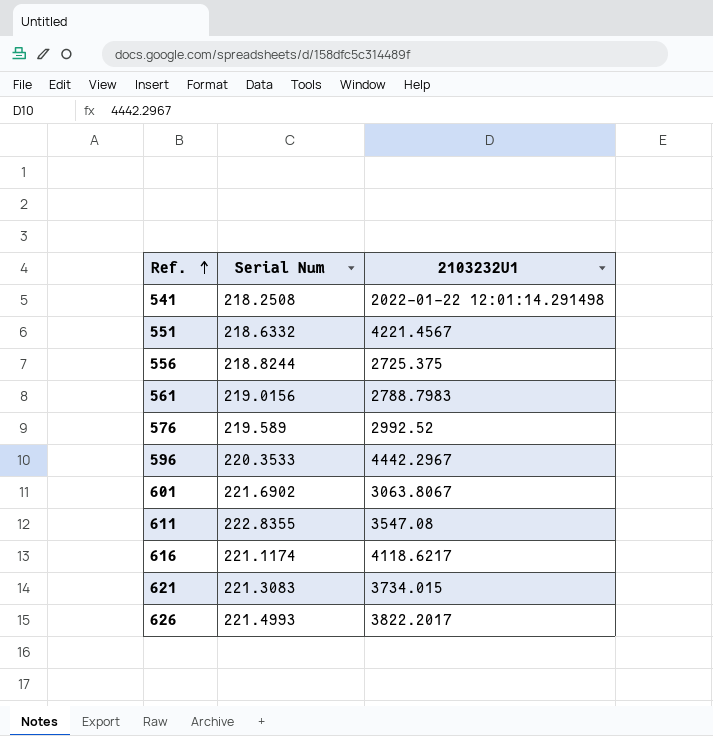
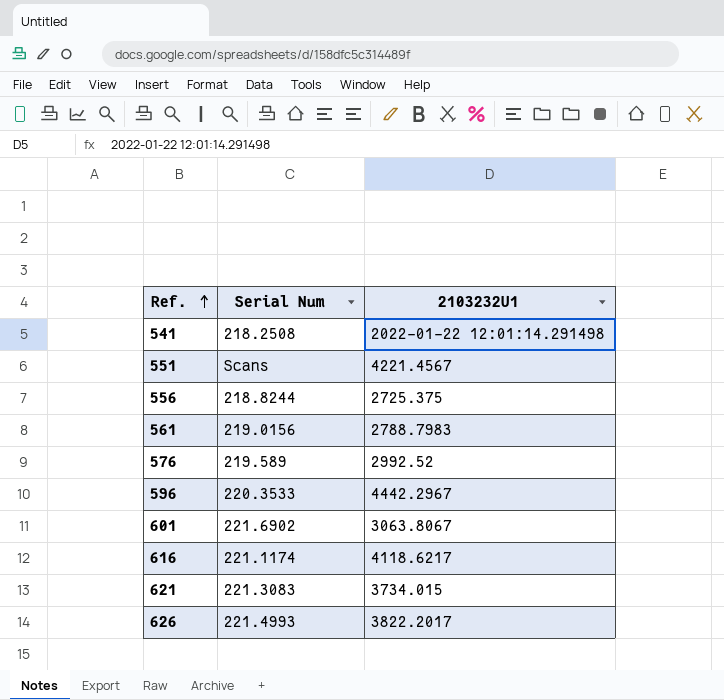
row 611: 222.8355 | 3547.08 -> none
551 | Serial Num: 218.6332 -> Scans

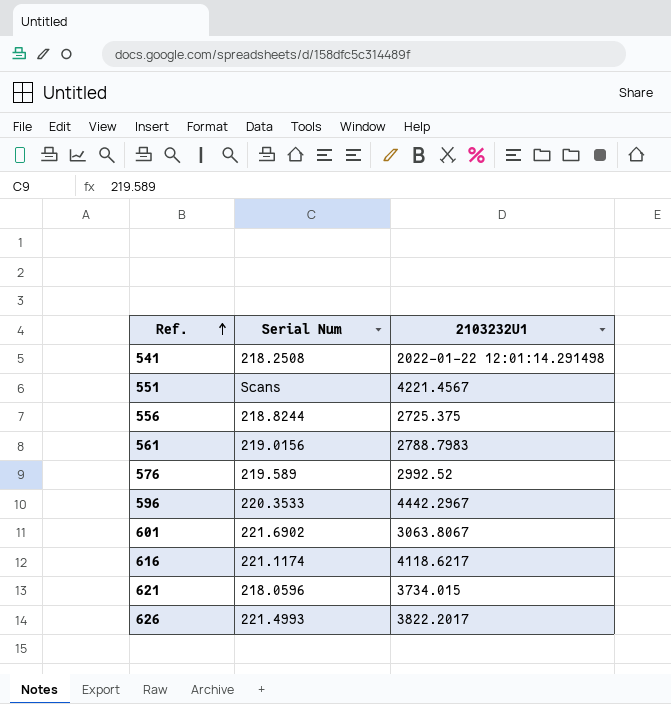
621 | Serial Num: 221.3083 -> 218.0596

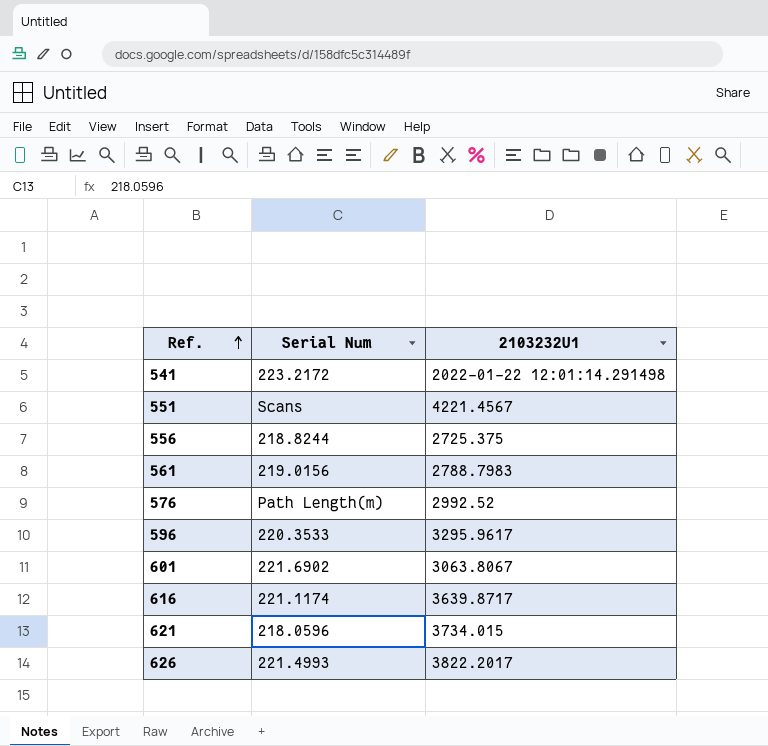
541 | Serial Num: 218.2508 -> 223.2172
576 | Serial Num: 219.589 -> Path Length(m)
596 | 2103232U1: 4442.2967 -> 3295.9617
616 | 2103232U1: 4118.6217 -> 3639.8717

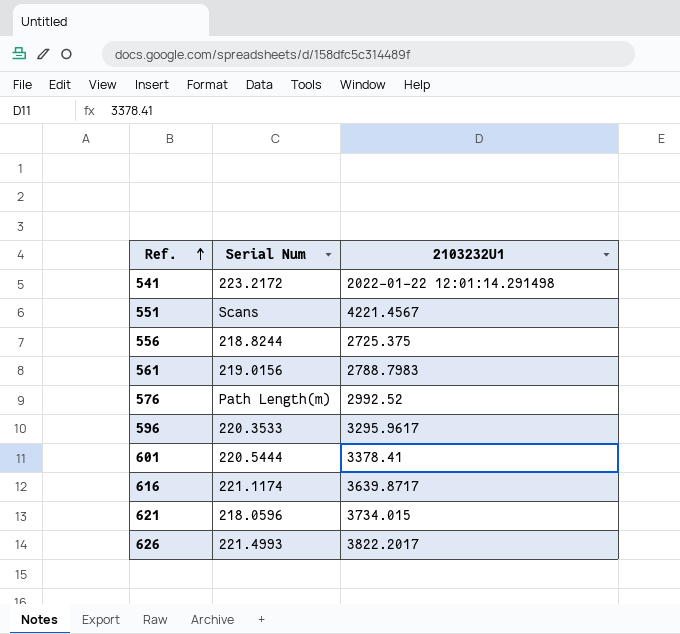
601 | Serial Num: 221.6902 -> 220.5444
601 | 2103232U1: 3063.8067 -> 3378.41

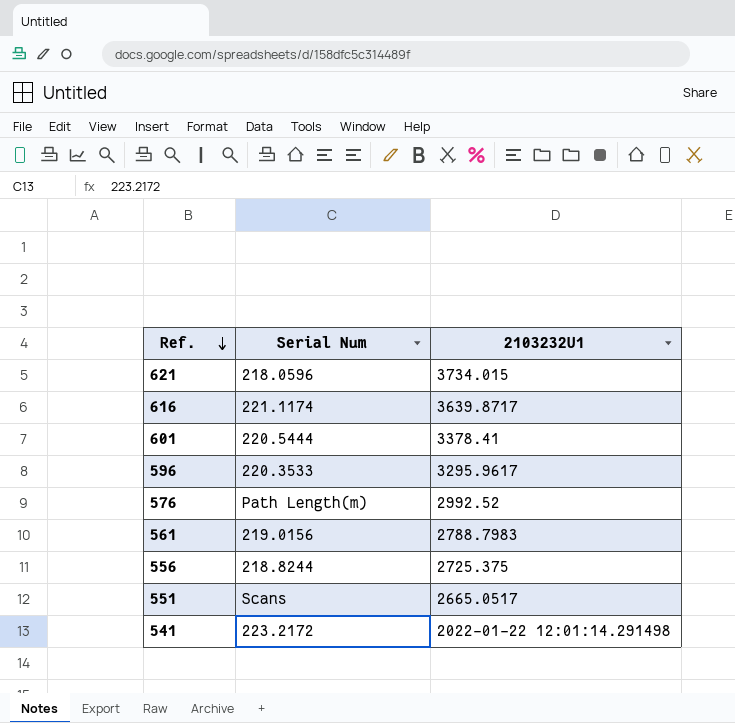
row order: Ref. ascending -> Ref. descending
row 626: 221.4993 | 3822.2017 -> none
551 | 2103232U1: 4221.4567 -> 2665.0517

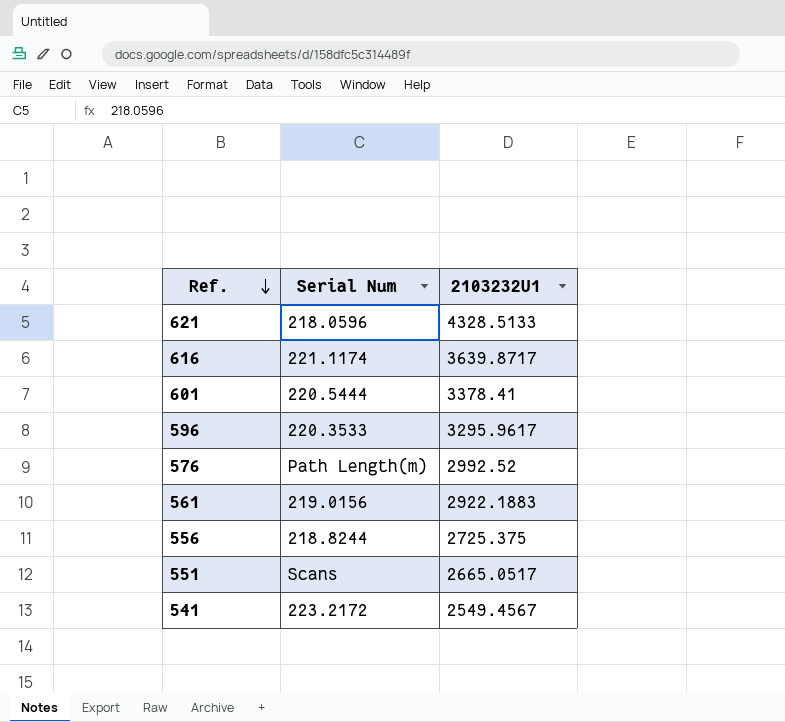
621 | 2103232U1: 3734.015 -> 4328.5133
561 | 2103232U1: 2788.7983 -> 2922.1883
541 | 2103232U1: 2022-01-22 12:01:14.291498 -> 2549.4567

